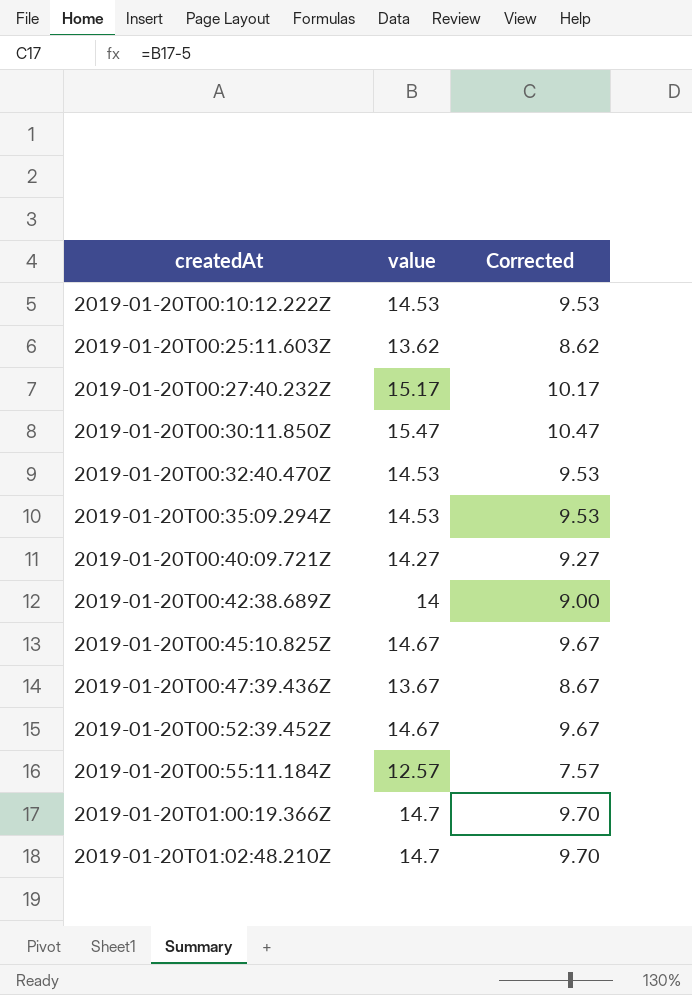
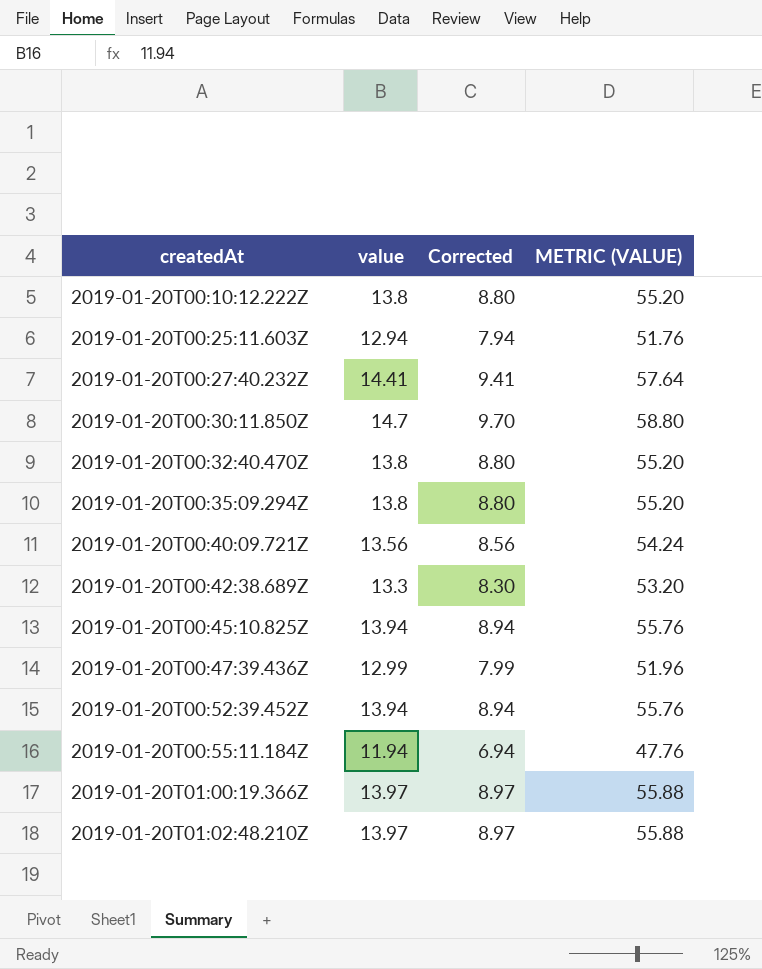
column METRIC (VALUE) | formula: none -> [value] * 4
2019-01-20T00:10:12.222Z | value: 14.53 -> 13.8
2019-01-20T00:10:12.222Z | Corrected: 9.53 -> 8.80
2019-01-20T00:25:11.603Z | value: 13.62 -> 12.94
2019-01-20T00:25:11.603Z | Corrected: 8.62 -> 7.94
2019-01-20T00:27:40.232Z | value: 15.17 -> 14.41
2019-01-20T00:27:40.232Z | Corrected: 10.17 -> 9.41
2019-01-20T00:30:11.850Z | value: 15.47 -> 14.7
2019-01-20T00:30:11.850Z | Corrected: 10.47 -> 9.70
2019-01-20T00:32:40.470Z | value: 14.53 -> 13.8
2019-01-20T00:32:40.470Z | Corrected: 9.53 -> 8.80
2019-01-20T00:35:09.294Z | value: 14.53 -> 13.8
2019-01-20T00:35:09.294Z | Corrected: 9.53 -> 8.80
2019-01-20T00:40:09.721Z | value: 14.27 -> 13.56
2019-01-20T00:40:09.721Z | Corrected: 9.27 -> 8.56
2019-01-20T00:42:38.689Z | value: 14 -> 13.3
2019-01-20T00:42:38.689Z | Corrected: 9.00 -> 8.30
2019-01-20T00:45:10.825Z | value: 14.67 -> 13.94
2019-01-20T00:45:10.825Z | Corrected: 9.67 -> 8.94
2019-01-20T00:47:39.436Z | value: 13.67 -> 12.99
2019-01-20T00:47:39.436Z | Corrected: 8.67 -> 7.99
2019-01-20T00:52:39.452Z | value: 14.67 -> 13.94
2019-01-20T00:52:39.452Z | Corrected: 9.67 -> 8.94
2019-01-20T00:55:11.184Z | value: 12.57 -> 11.94
2019-01-20T00:55:11.184Z | Corrected: 7.57 -> 6.94
2019-01-20T01:00:19.366Z | value: 14.7 -> 13.97
2019-01-20T01:00:19.366Z | Corrected: 9.70 -> 8.97
2019-01-20T01:02:48.210Z | value: 14.7 -> 13.97
2019-01-20T01:02:48.210Z | Corrected: 9.70 -> 8.97

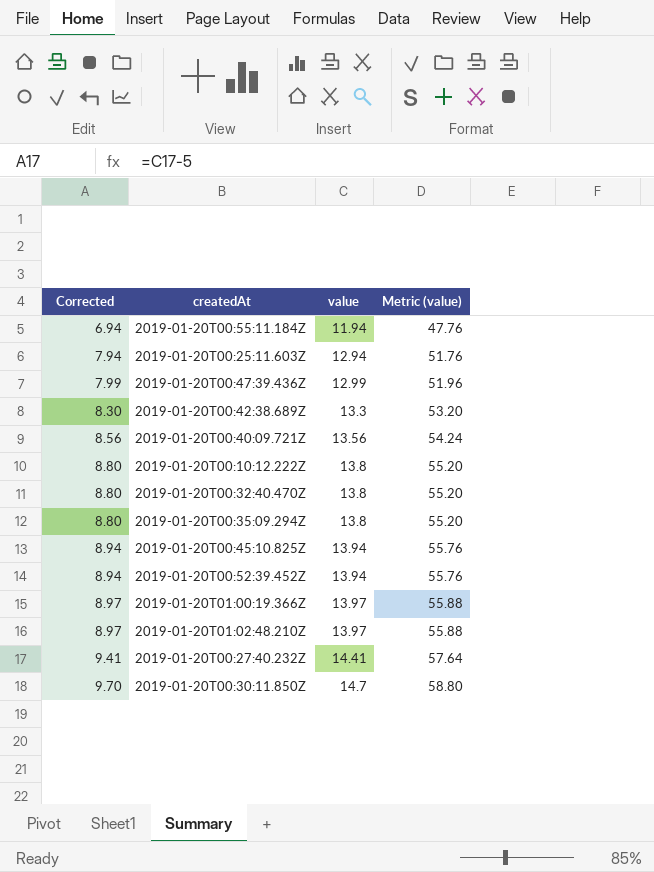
row order: createdAt ascending -> Corrected ascending
column Corrected | position: 3 -> 1
column name: METRIC (VALUE) -> Metric (value)

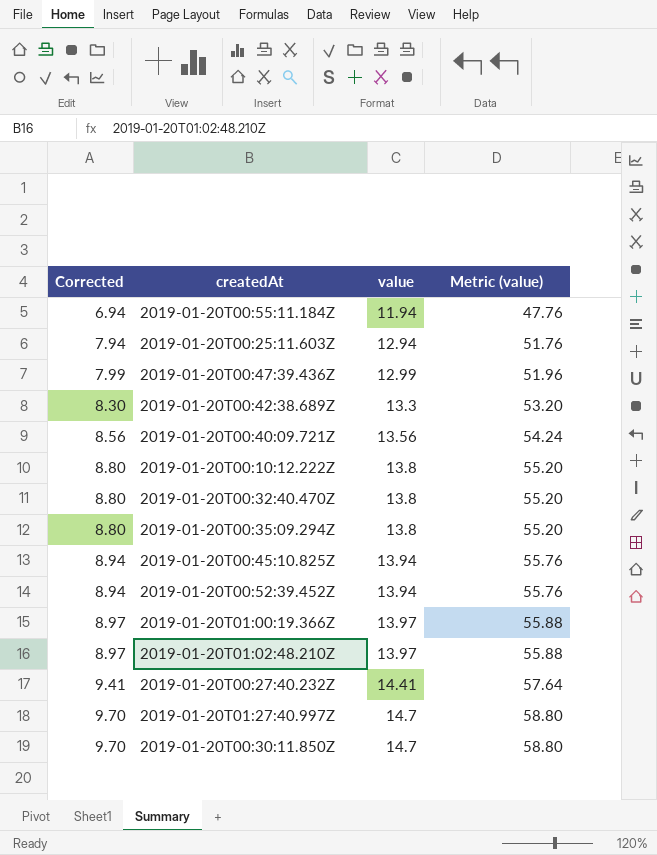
row 2019-01-20T01:27:40.997Z: none -> 9.70 | 14.7 | 58.80

